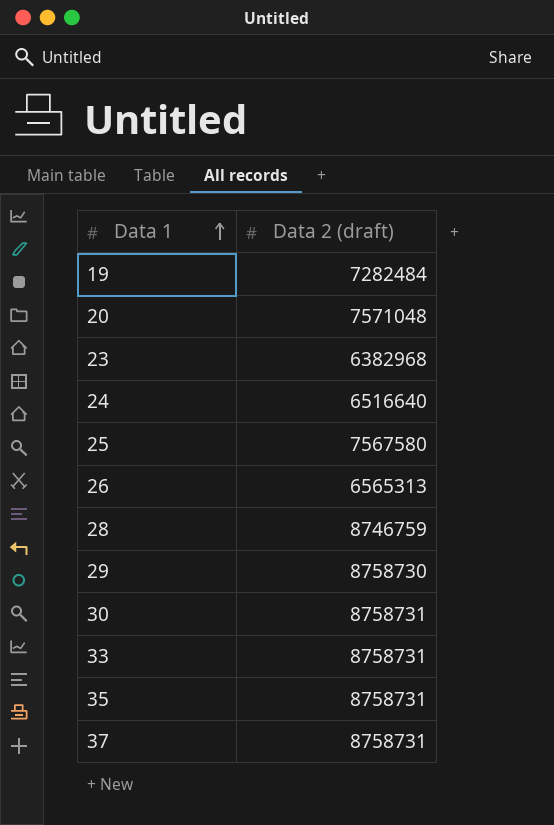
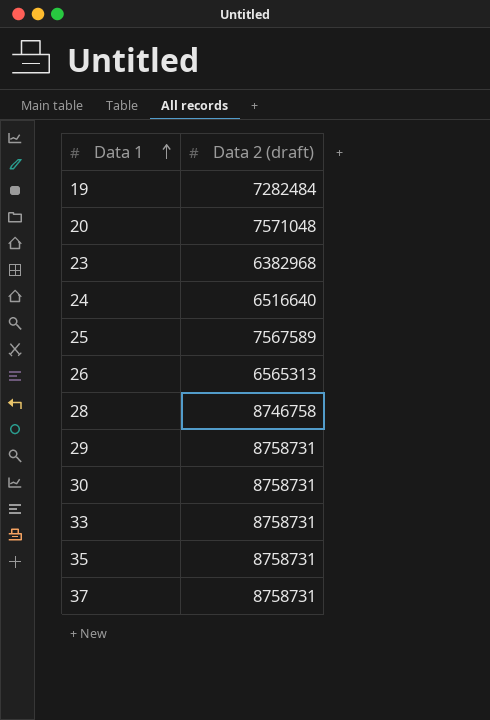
25 | Data 2 (draft): 7567580 -> 7567589
28 | Data 2 (draft): 8746759 -> 8746758
29 | Data 2 (draft): 8758730 -> 8758731

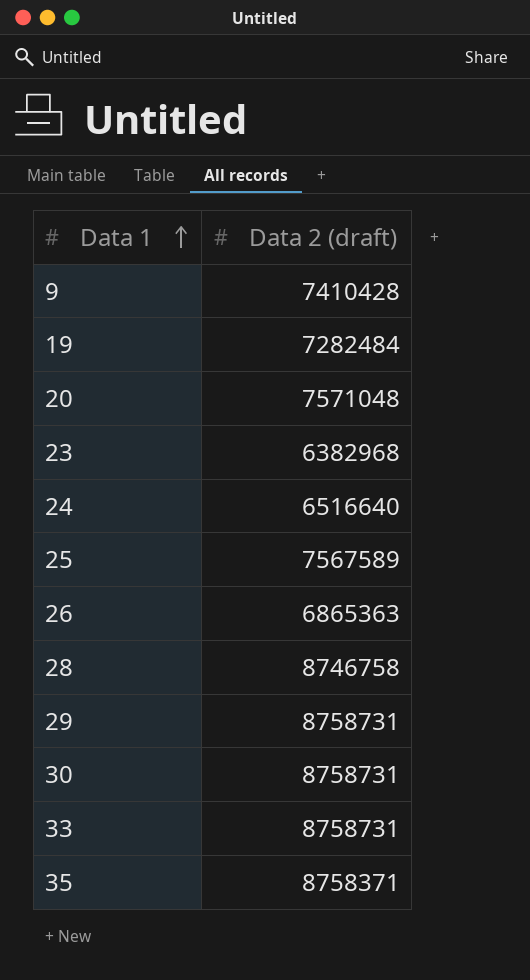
row 37: 8758731 -> none
row 9: none -> 7410428
26 | Data 2 (draft): 6565313 -> 6865363
35 | Data 2 (draft): 8758731 -> 8758371

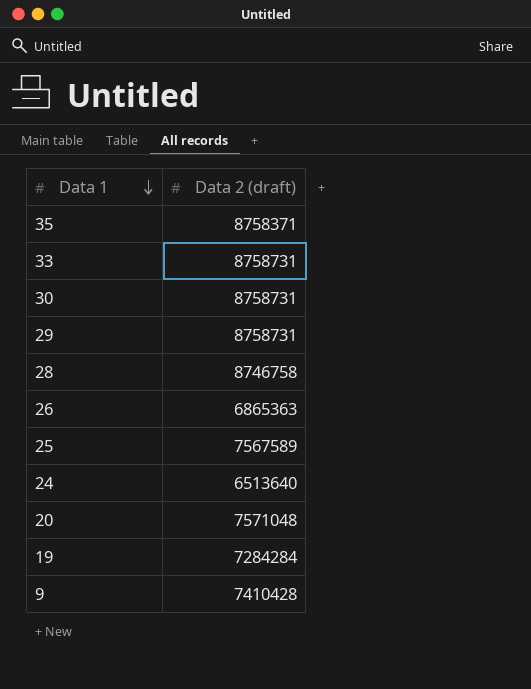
row order: Data 1 ascending -> Data 1 descending
row 23: 6382968 -> none
24 | Data 2 (draft): 6516640 -> 6513640
19 | Data 2 (draft): 7282484 -> 7284284

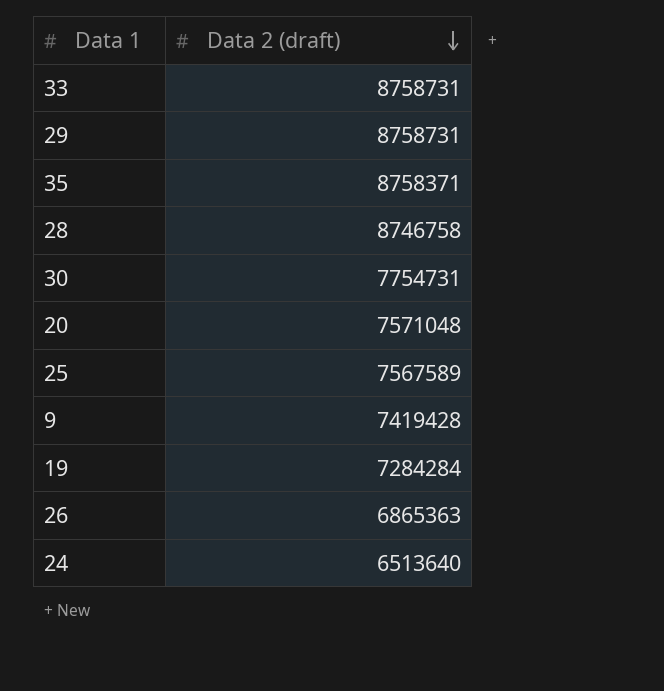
row order: Data 1 descending -> Data 2 (draft) descending
30 | Data 2 (draft): 8758731 -> 7754731
9 | Data 2 (draft): 7410428 -> 7419428

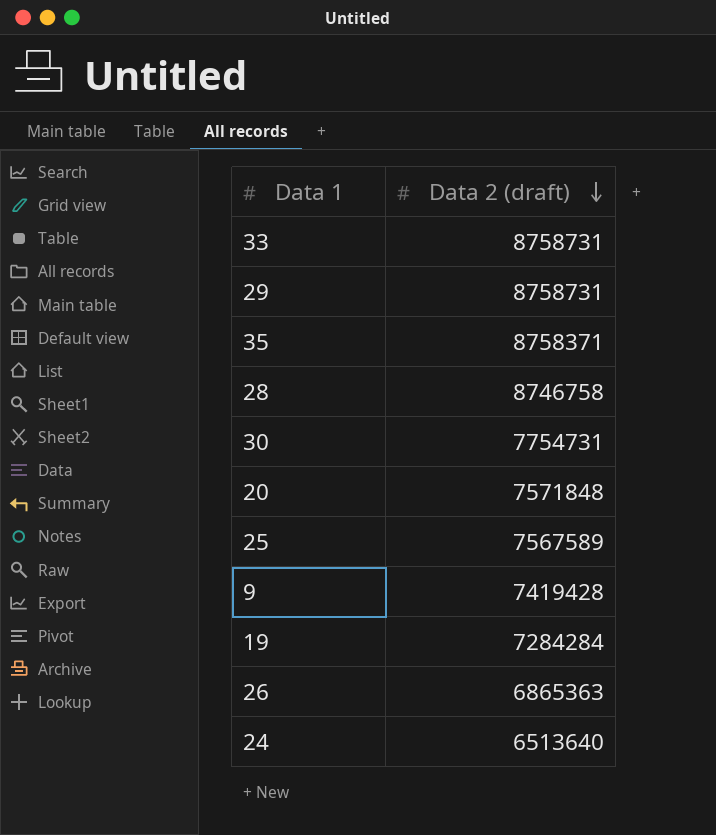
20 | Data 2 (draft): 7571048 -> 7571848

